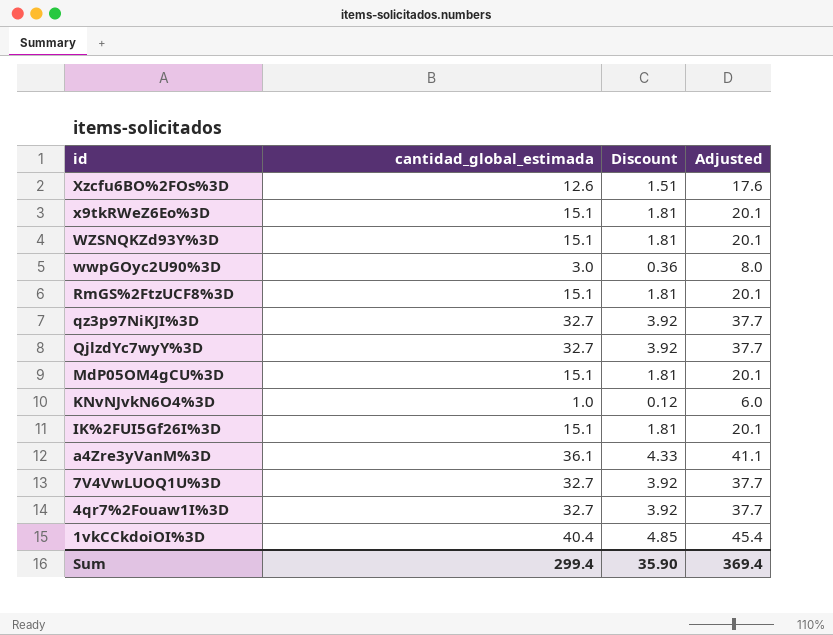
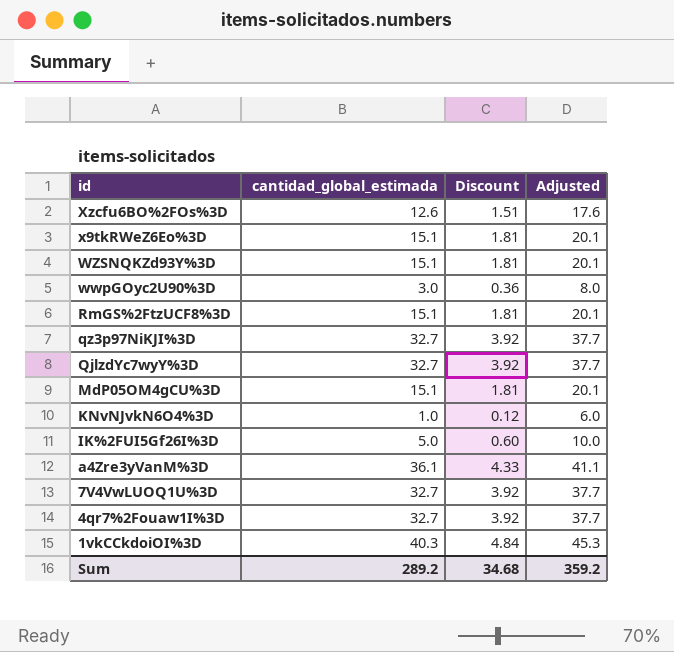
IK%2FUI5Gf26I%3D | cantidad_global_estimada: 15.1 -> 5.0
IK%2FUI5Gf26I%3D | Discount: 1.81 -> 0.60
IK%2FUI5Gf26I%3D | Adjusted: 20.1 -> 10.0
1vkCCkdoiOI%3D | cantidad_global_estimada: 40.4 -> 40.3
1vkCCkdoiOI%3D | Discount: 4.85 -> 4.84
1vkCCkdoiOI%3D | Adjusted: 45.4 -> 45.3
Sum | cantidad_global_estimada: 299.4 -> 289.2
Sum | Discount: 35.90 -> 34.68
Sum | Adjusted: 369.4 -> 359.2

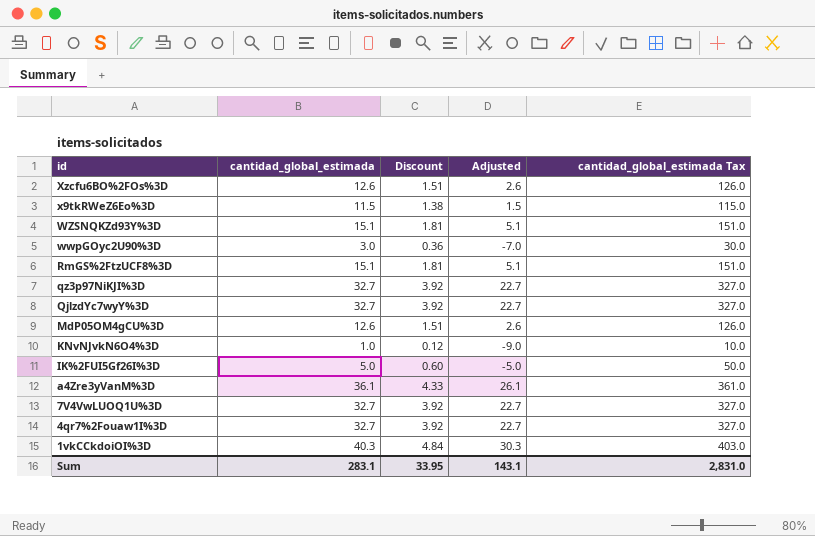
column Adjusted | formula: [cantidad_global_estimada] + 5 -> [cantidad_global_estimada] - 10
column cantidad_global_estimada Tax | formula: none -> [cantidad_global_estimada] * 10
x9tkRWeZ6Eo%3D | cantidad_global_estimada: 15.1 -> 11.5
x9tkRWeZ6Eo%3D | Discount: 1.81 -> 1.38
MdP05OM4gCU%3D | cantidad_global_estimada: 15.1 -> 12.6
MdP05OM4gCU%3D | Discount: 1.81 -> 1.51
Sum | cantidad_global_estimada: 289.2 -> 283.1
Sum | Discount: 34.68 -> 33.95
Sum | Adjusted: 359.2 -> 143.1

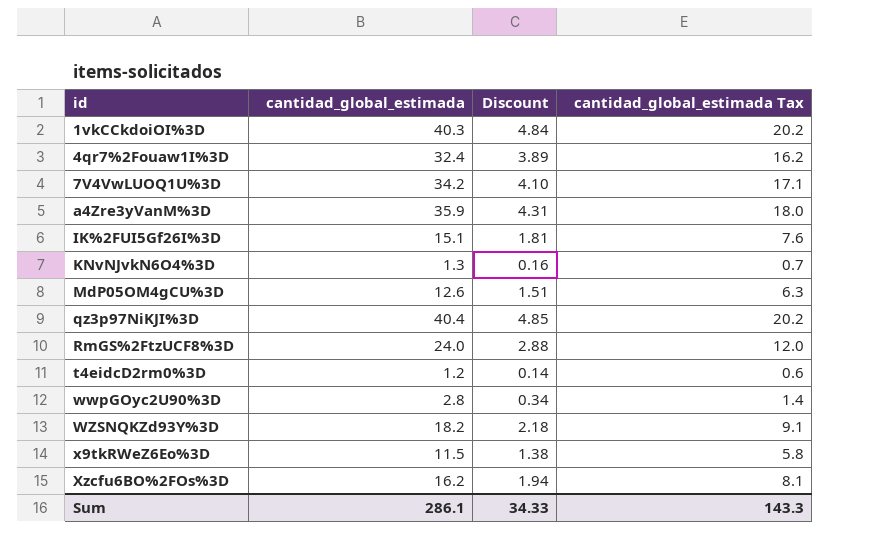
row order: id descending -> id ascending
column Adjusted | formula: [cantidad_global_estimada] - 10 -> none
column cantidad_global_estimada Tax | formula: [cantidad_global_estimada] * 10 -> [cantidad_global_estimada] * 0.5
row QjlzdYc7wyY%3D: 32.7 | 3.92 | 22.7 | 327.0 -> none
4qr7%2Fouaw1I%3D | cantidad_global_estimada: 32.7 -> 32.4
4qr7%2Fouaw1I%3D | Discount: 3.92 -> 3.89
7V4VwLUOQ1U%3D | cantidad_global_estimada: 32.7 -> 34.2
7V4VwLUOQ1U%3D | Discount: 3.92 -> 4.10
a4Zre3yVanM%3D | cantidad_global_estimada: 36.1 -> 35.9
a4Zre3yVanM%3D | Discount: 4.33 -> 4.31
IK%2FUI5Gf26I%3D | cantidad_global_estimada: 5.0 -> 15.1
IK%2FUI5Gf26I%3D | Discount: 0.60 -> 1.81
KNvNJvkN6O4%3D | cantidad_global_estimada: 1.0 -> 1.3
KNvNJvkN6O4%3D | Discount: 0.12 -> 0.16
qz3p97NiKJI%3D | cantidad_global_estimada: 32.7 -> 40.4
qz3p97NiKJI%3D | Discount: 3.92 -> 4.85
RmGS%2FtzUCF8%3D | cantidad_global_estimada: 15.1 -> 24.0
RmGS%2FtzUCF8%3D | Discount: 1.81 -> 2.88
row t4eidcD2rm0%3D: none -> 1.2 | 0.14 | 0.6
wwpGOyc2U90%3D | cantidad_global_estimada: 3.0 -> 2.8
wwpGOyc2U90%3D | Discount: 0.36 -> 0.34
WZSNQKZd93Y%3D | cantidad_global_estimada: 15.1 -> 18.2
WZSNQKZd93Y%3D | Discount: 1.81 -> 2.18
Xzcfu6BO%2FOs%3D | cantidad_global_estimada: 12.6 -> 16.2
Xzcfu6BO%2FOs%3D | Discount: 1.51 -> 1.94
Sum | cantidad_global_estimada: 283.1 -> 286.1
Sum | Discount: 33.95 -> 34.33
Sum | cantidad_global_estimada Tax: 2,831.0 -> 143.3

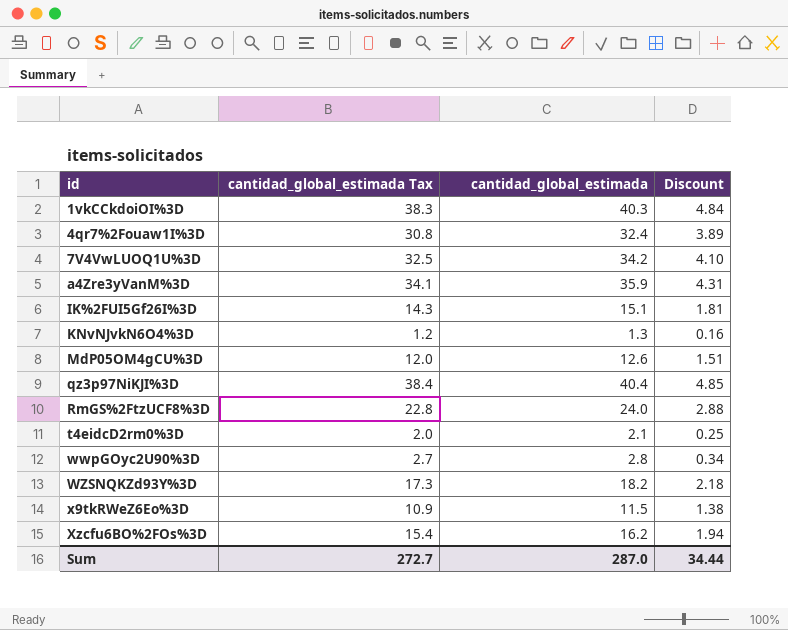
column cantidad_global_estimada Tax | formula: [cantidad_global_estimada] * 0.5 -> [cantidad_global_estimada] * 0.95
column cantidad_global_estimada Tax | position: 4 -> 2
t4eidcD2rm0%3D | cantidad_global_estimada: 1.2 -> 2.1
t4eidcD2rm0%3D | Discount: 0.14 -> 0.25
Sum | cantidad_global_estimada Tax: 143.3 -> 272.7
Sum | cantidad_global_estimada: 286.1 -> 287.0
Sum | Discount: 34.33 -> 34.44

